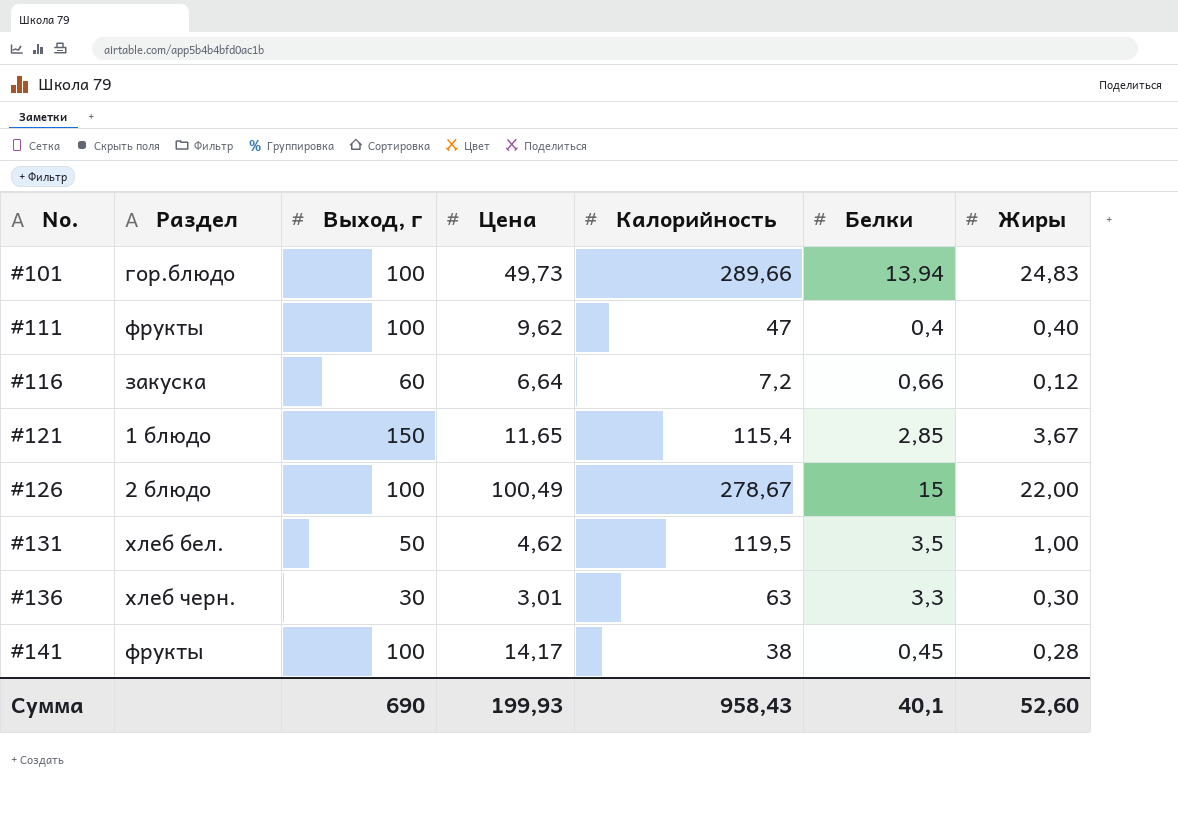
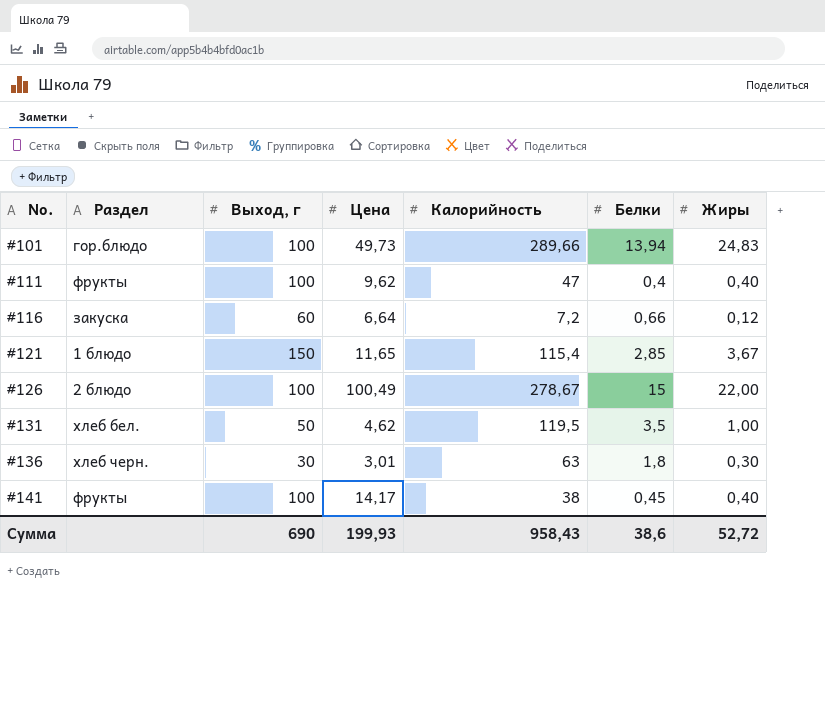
#136 | Белки: 3,3 -> 1,8
#141 | Жиры: 0,28 -> 0,40
Сумма | Белки: 40,1 -> 38,6
Сумма | Жиры: 52,60 -> 52,72

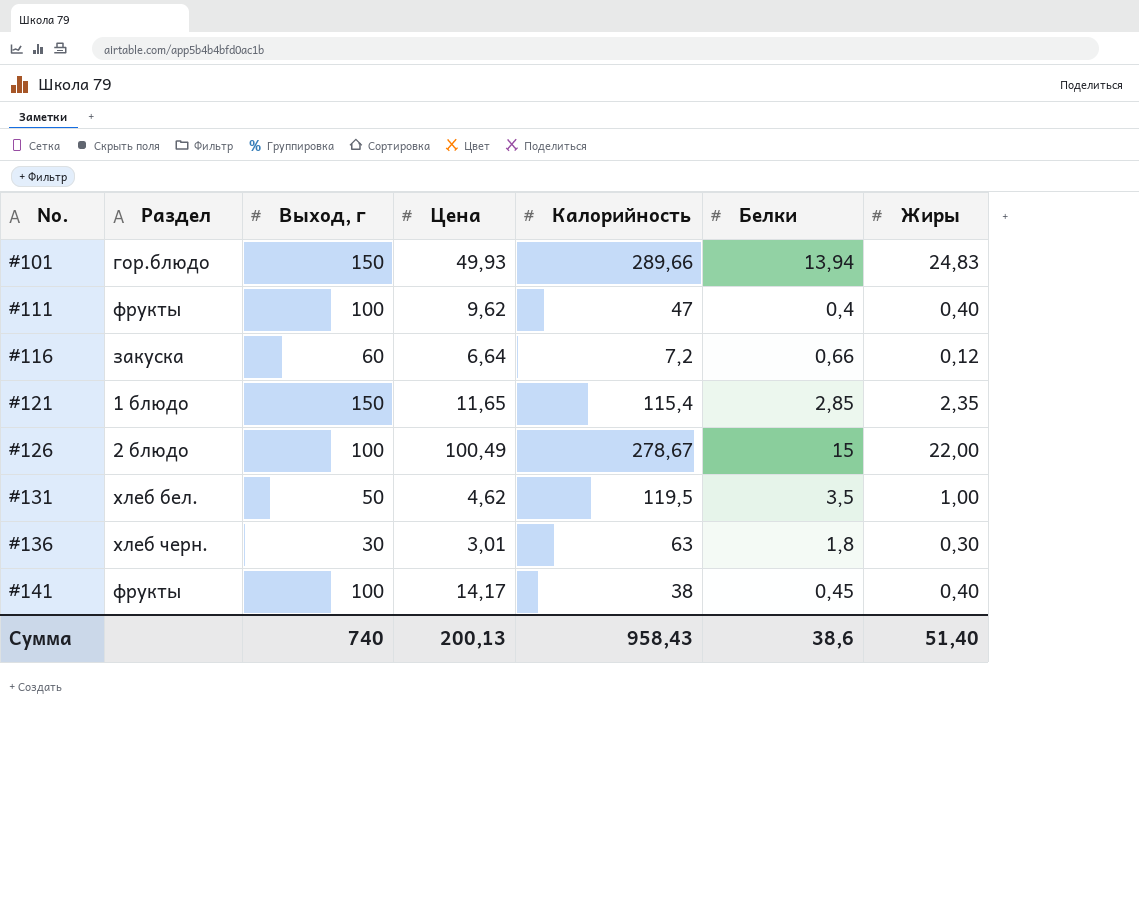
#101 | Выход, г: 100 -> 150
#101 | Цена: 49,73 -> 49,93
#121 | Жиры: 3,67 -> 2,35
Сумма | Выход, г: 690 -> 740
Сумма | Цена: 199,93 -> 200,13
Сумма | Жиры: 52,72 -> 51,40

